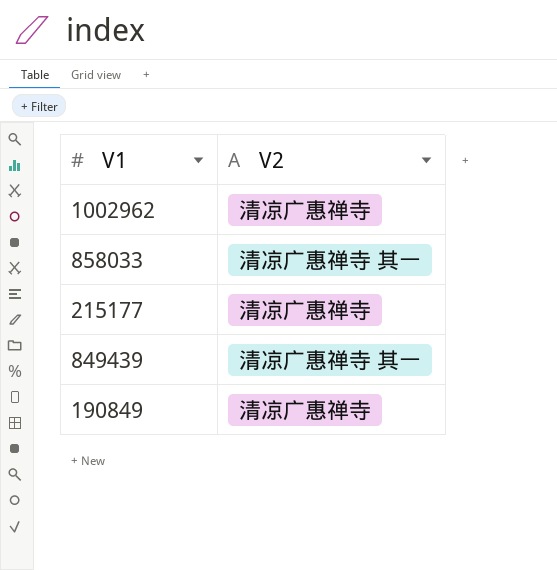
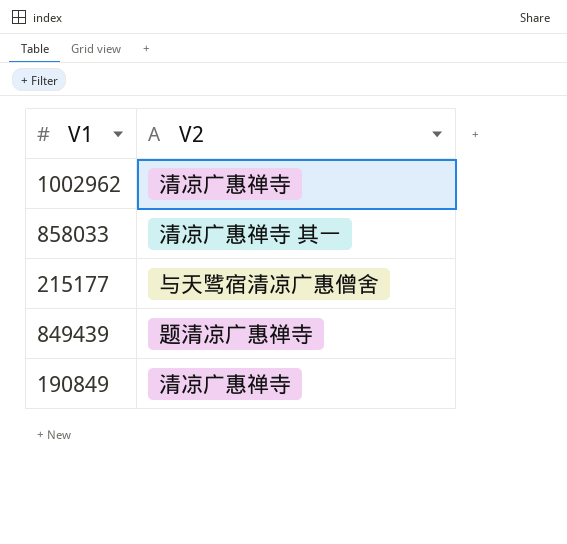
215177 | V2: 清凉广惠禅寺 -> 与天骘宿清凉广惠僧舍
849439 | V2: 清凉广惠禅寺 其一 -> 题清凉广惠禅寺

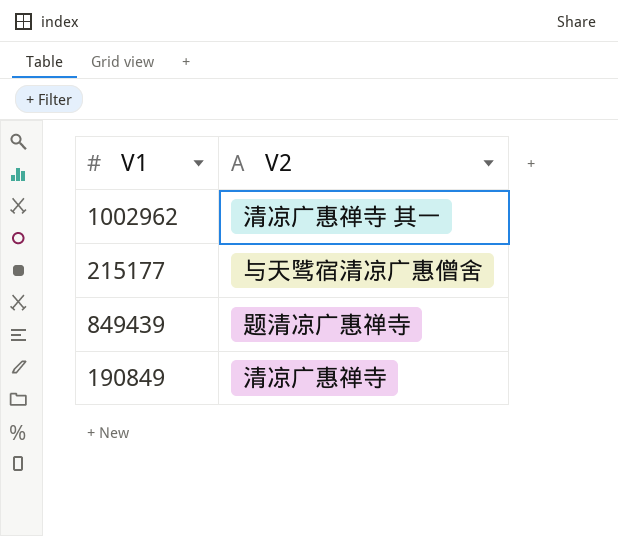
row 858033: 清凉广惠禅寺 其一 -> none
1002962 | V2: 清凉广惠禅寺 -> 清凉广惠禅寺 其一

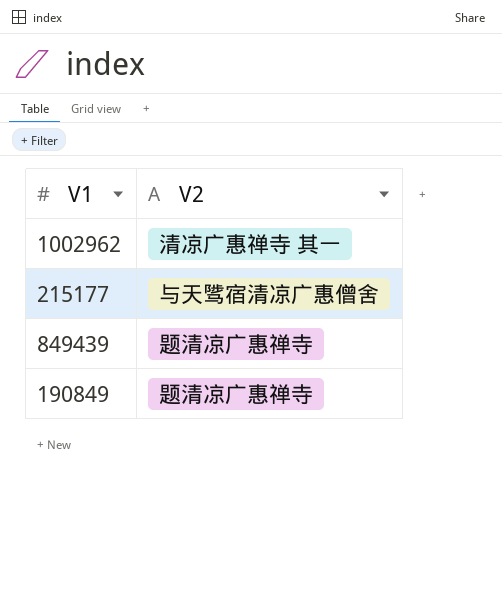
190849 | V2: 清凉广惠禅寺 -> 题清凉广惠禅寺

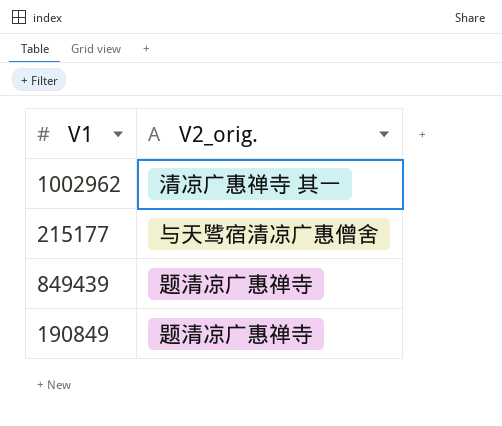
column name: V2 -> V2_orig.

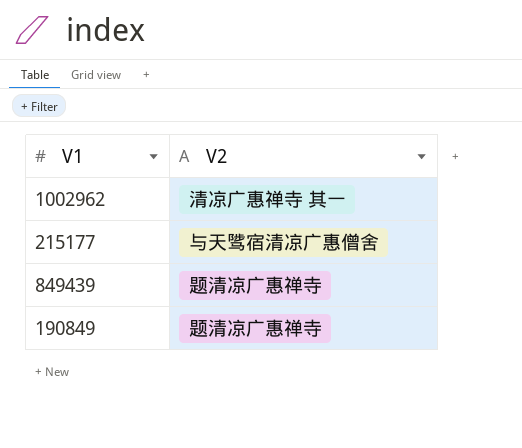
column name: V2_orig. -> V2

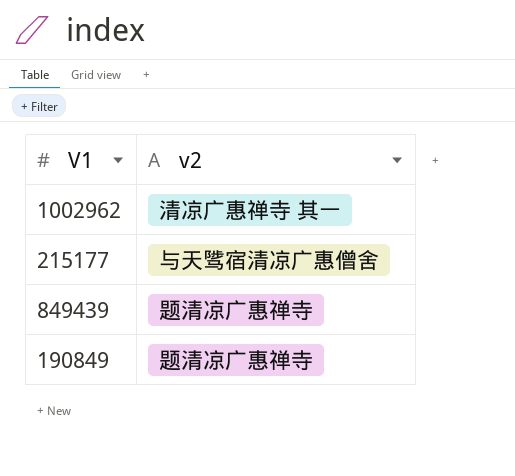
column name: V2 -> v2

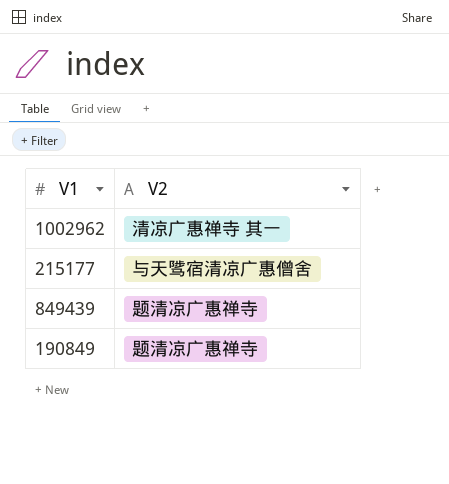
column name: v2 -> V2

